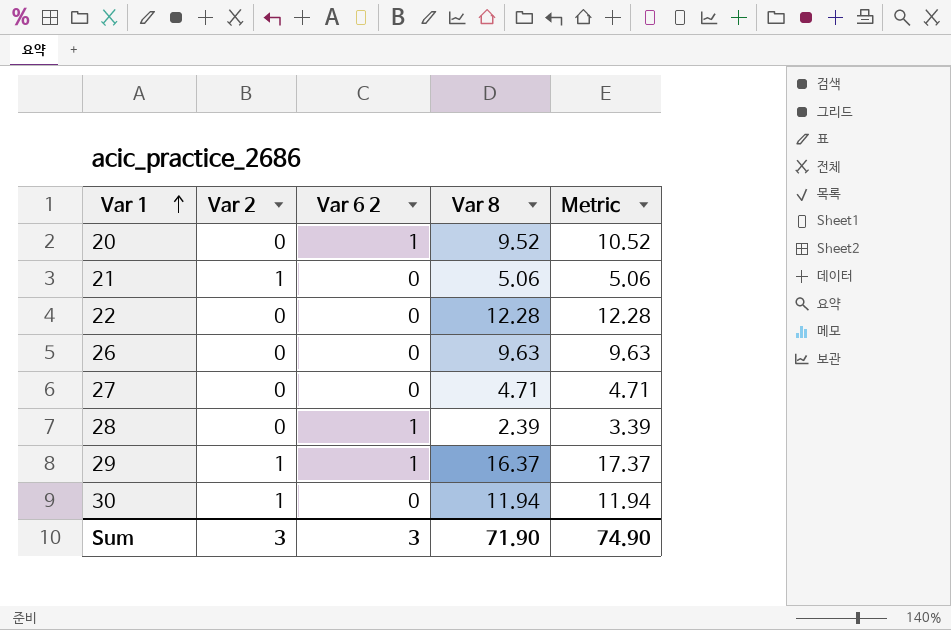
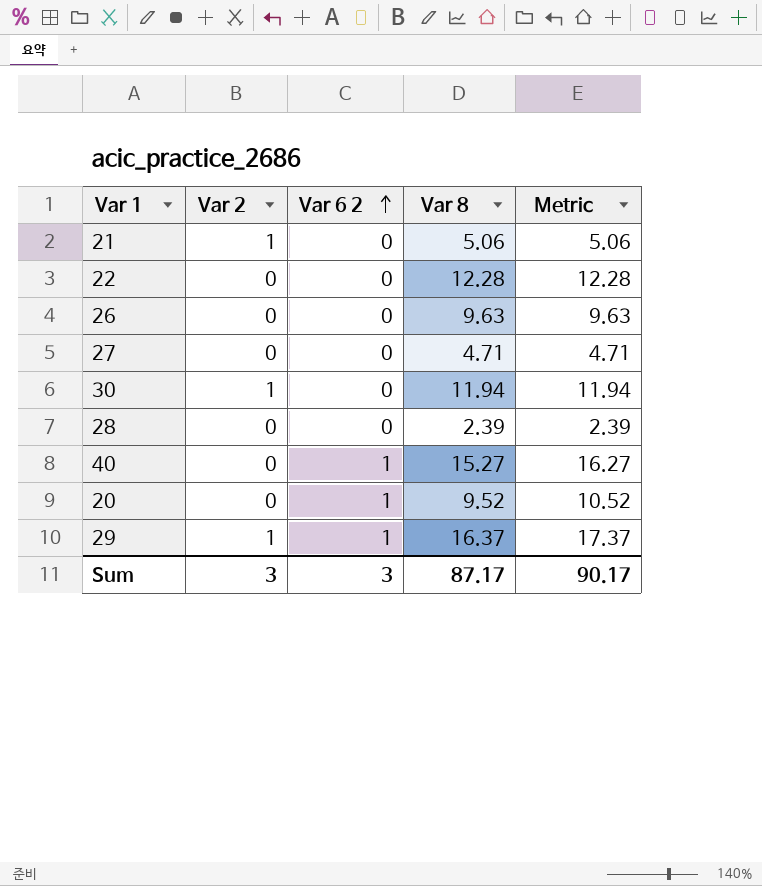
row order: Var 1 ascending -> Var 6 2 ascending
28 | Var 6 2: 1 -> 0
28 | Metric: 3.39 -> 2.39
row 40: none -> 0 | 1 | 15.27 | 16.27
Sum | Var 8: 71.90 -> 87.17
Sum | Metric: 74.90 -> 90.17

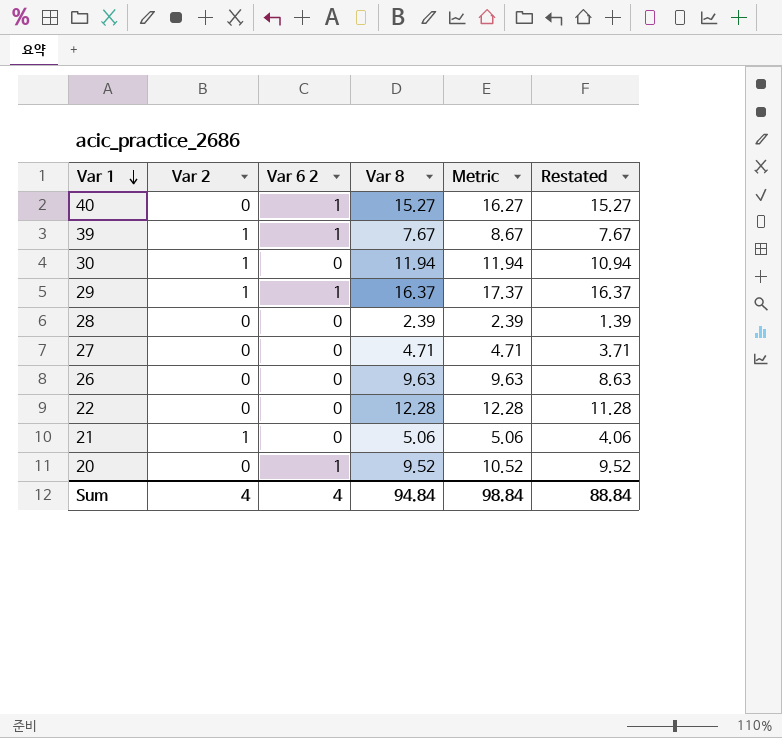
row order: Var 6 2 ascending -> Var 1 descending
column Restated | formula: none -> [Metric] - 1
row 39: none -> 1 | 1 | 7.67 | 8.67 | 7.67
Sum | Var 2: 3 -> 4
Sum | Var 6 2: 3 -> 4
Sum | Var 8: 87.17 -> 94.84
Sum | Metric: 90.17 -> 98.84

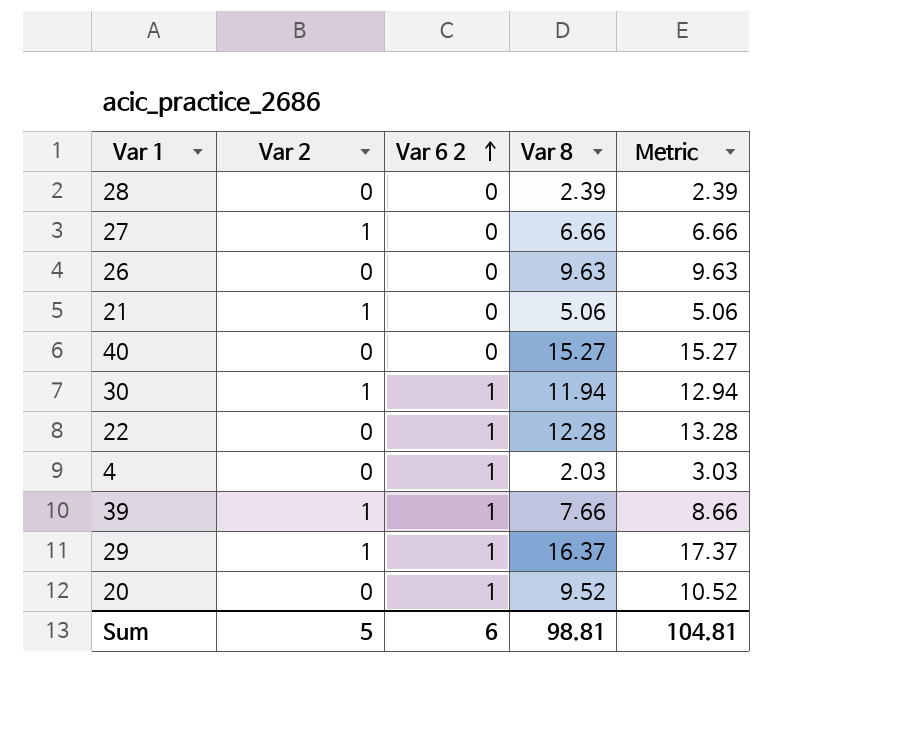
row order: Var 1 descending -> Var 6 2 ascending
column Restated | formula: [Metric] - 1 -> none
27 | Var 2: 0 -> 1
27 | Var 8: 4.71 -> 6.66
27 | Metric: 4.71 -> 6.66
40 | Var 6 2: 1 -> 0
40 | Metric: 16.27 -> 15.27
30 | Var 6 2: 0 -> 1
30 | Metric: 11.94 -> 12.94
22 | Var 6 2: 0 -> 1
22 | Metric: 12.28 -> 13.28
row 4: none -> 0 | 1 | 2.03 | 3.03
39 | Var 8: 7.67 -> 7.66
39 | Metric: 8.67 -> 8.66
Sum | Var 2: 4 -> 5
Sum | Var 6 2: 4 -> 6
Sum | Var 8: 94.84 -> 98.81
Sum | Metric: 98.84 -> 104.81

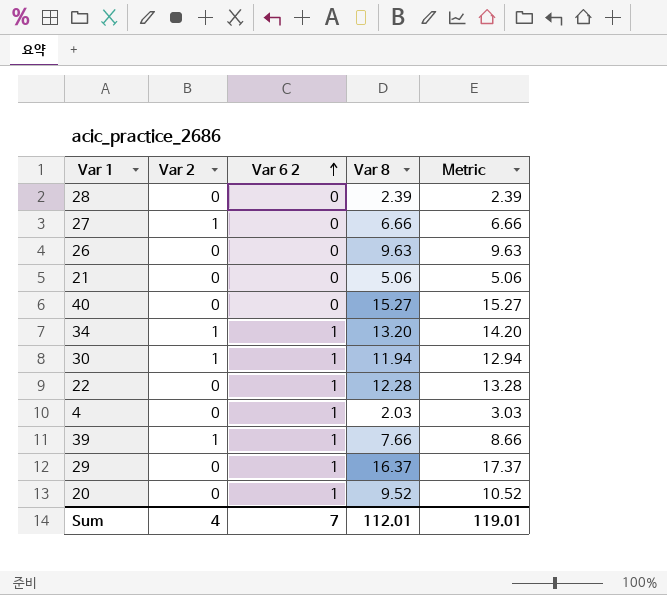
21 | Var 2: 1 -> 0
row 34: none -> 1 | 1 | 13.20 | 14.20
29 | Var 2: 1 -> 0
Sum | Var 2: 5 -> 4
Sum | Var 6 2: 6 -> 7
Sum | Var 8: 98.81 -> 112.01
Sum | Metric: 104.81 -> 119.01

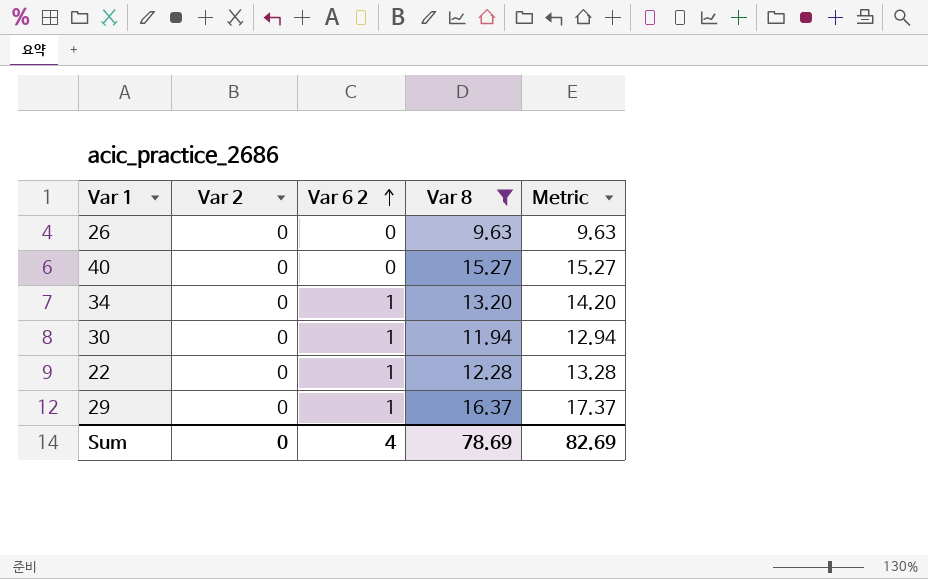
filter: none -> Var 8 >= 9.63
34 | Var 2: 1 -> 0
30 | Var 2: 1 -> 0
Sum | Var 2: 4 -> 0
Sum | Var 6 2: 7 -> 4
Sum | Var 8: 112.01 -> 78.69
Sum | Metric: 119.01 -> 82.69

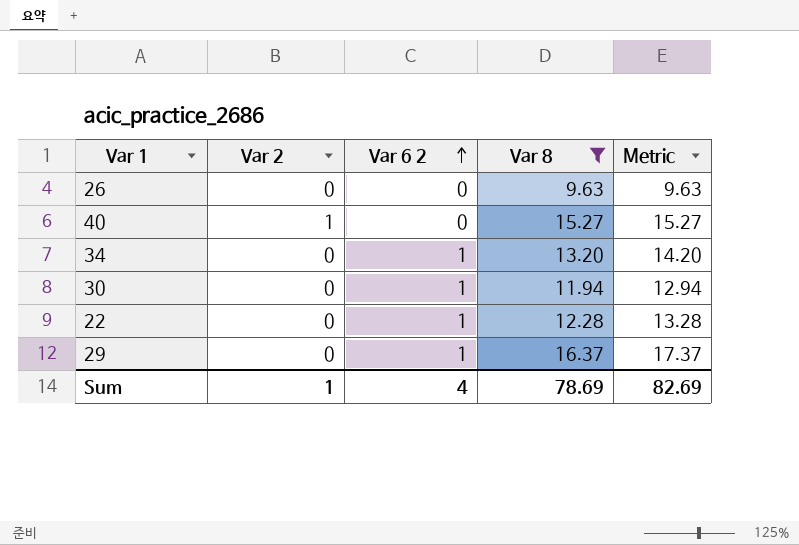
40 | Var 2: 0 -> 1
Sum | Var 2: 0 -> 1

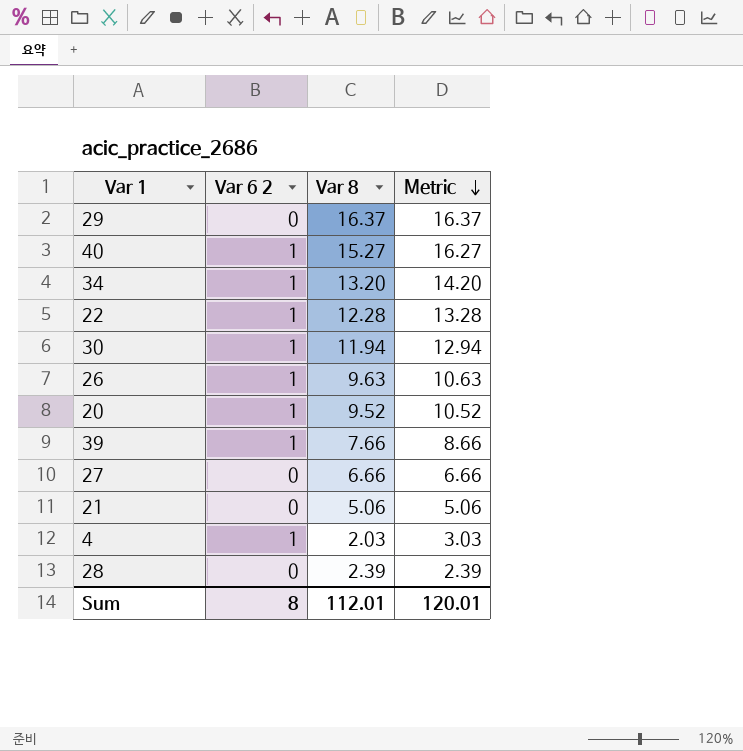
filter: Var 8 >= 9.63 -> none
row order: Var 6 2 ascending -> Metric descending
column Var 2 | position: 2 -> none
29 | Var 6 2: 1 -> 0
29 | Metric: 17.37 -> 16.37
40 | Var 6 2: 0 -> 1
40 | Metric: 15.27 -> 16.27
26 | Var 6 2: 0 -> 1
26 | Metric: 9.63 -> 10.63
Sum | Var 6 2: 4 -> 8
Sum | Var 8: 78.69 -> 112.01
Sum | Metric: 82.69 -> 120.01

